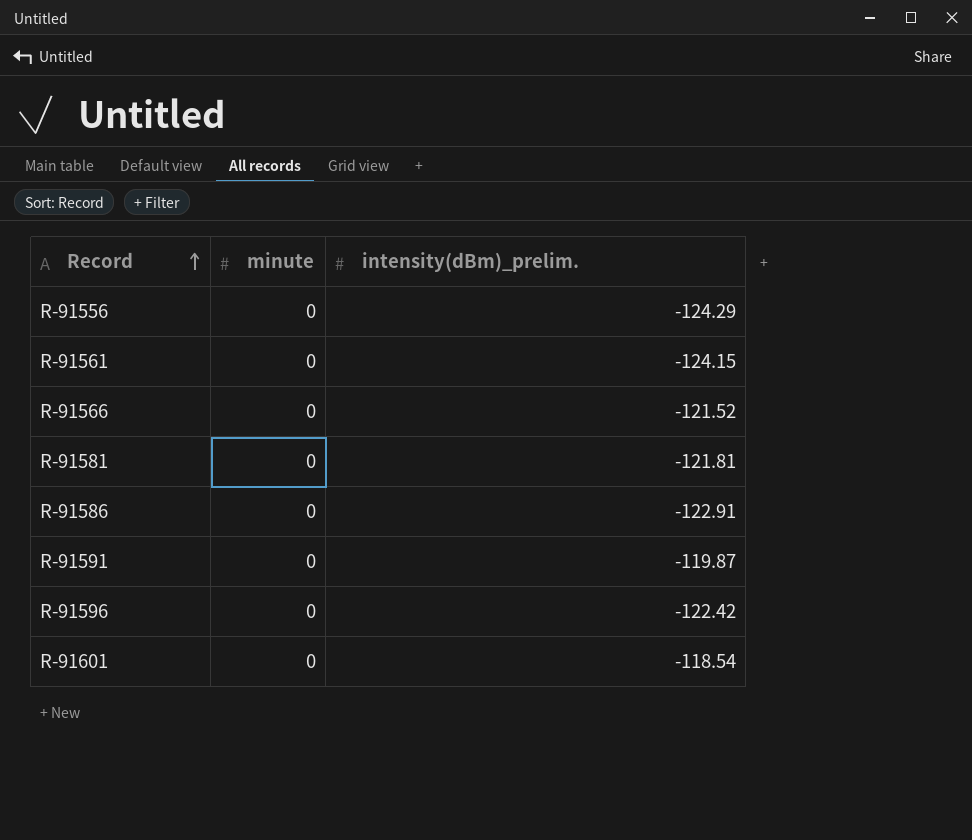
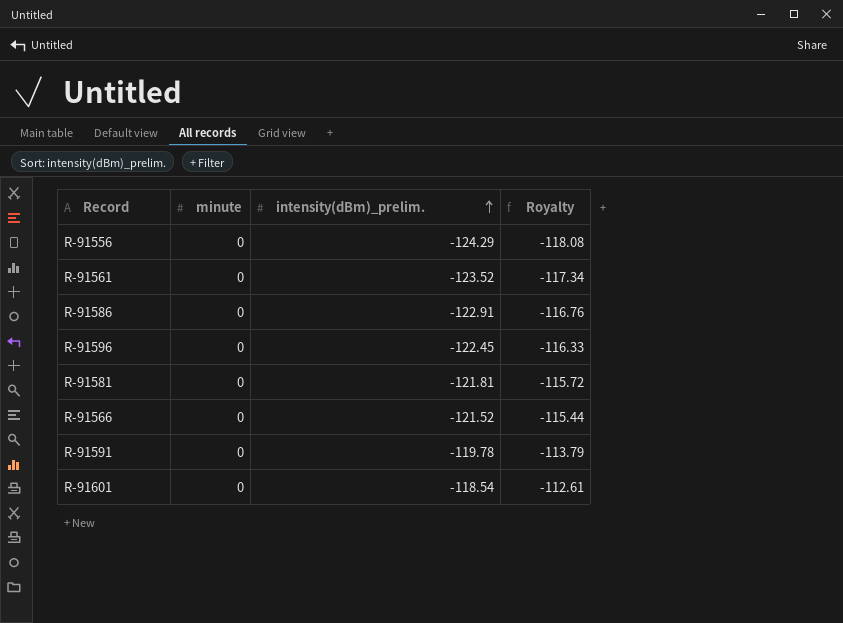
row order: Record ascending -> intensity(dBm)_prelim. ascending
column Royalty | formula: none -> [intensity(dBm)_prelim.] * 0.95
R-91561 | intensity(dBm)_prelim.: -124.15 -> -123.52
R-91596 | intensity(dBm)_prelim.: -122.42 -> -122.45
R-91591 | intensity(dBm)_prelim.: -119.87 -> -119.78

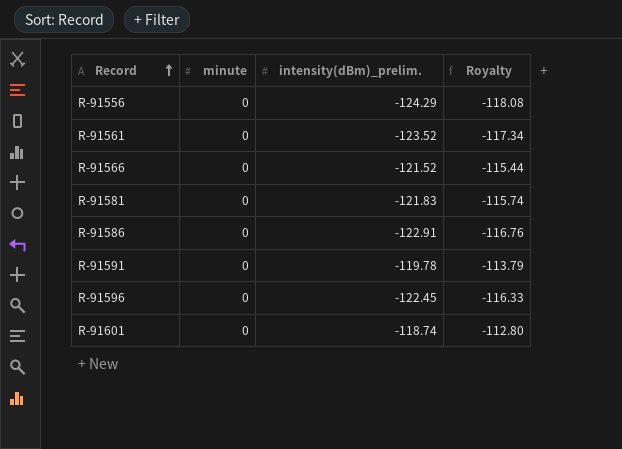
row order: intensity(dBm)_prelim. ascending -> Record ascending
R-91581 | intensity(dBm)_prelim.: -121.81 -> -121.83
R-91581 | Royalty: -115.72 -> -115.74
R-91601 | intensity(dBm)_prelim.: -118.54 -> -118.74
R-91601 | Royalty: -112.61 -> -112.80

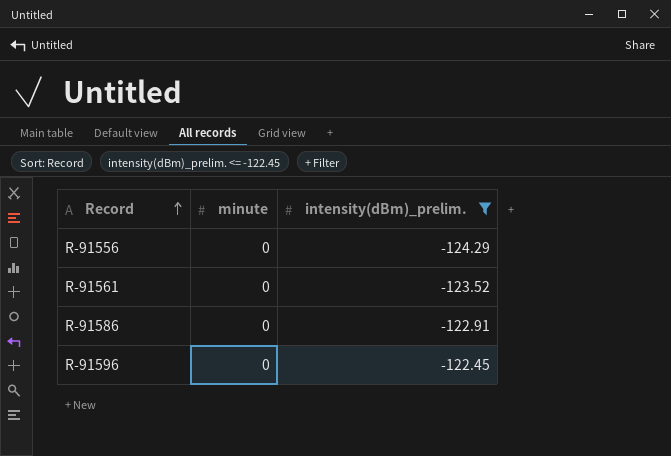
filter: none -> intensity(dBm)_prelim. <= -122.45
column Royalty | formula: [intensity(dBm)_prelim.] * 0.95 -> none

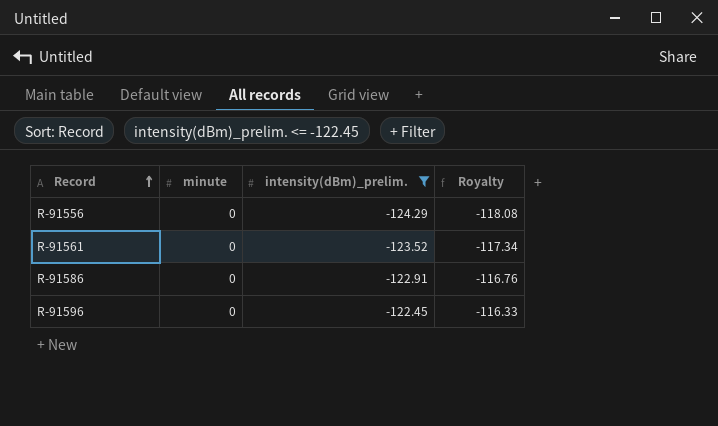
column Royalty | formula: none -> [intensity(dBm)_prelim.] * 0.95

